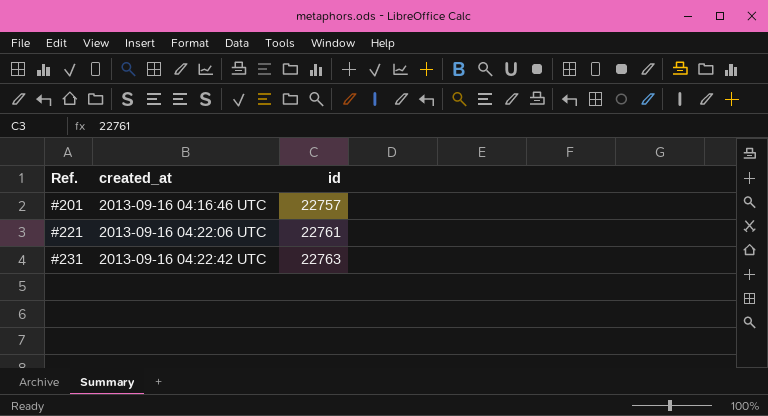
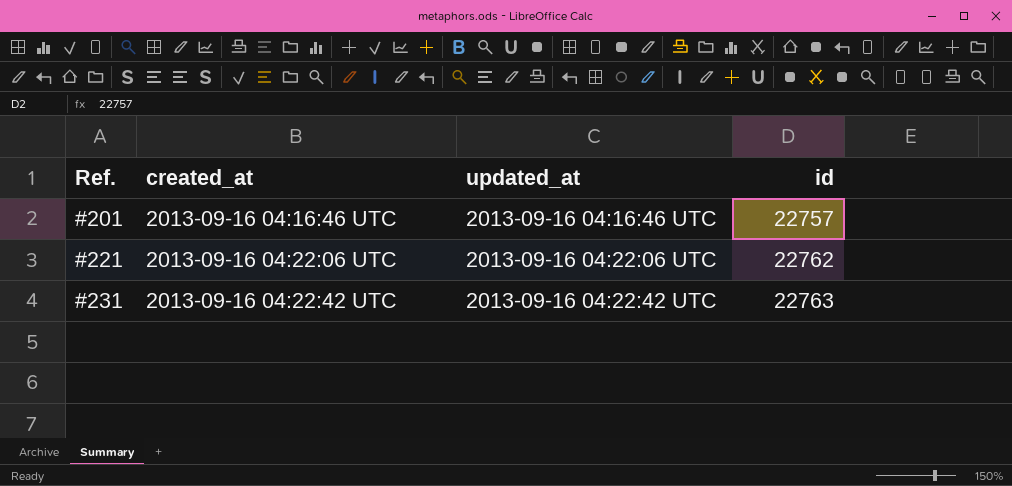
column updated_at | position: none -> 3
#221 | id: 22761 -> 22762

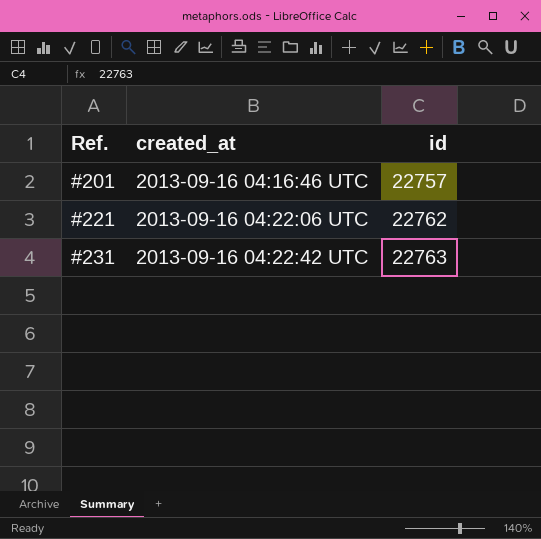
column updated_at | position: 3 -> none

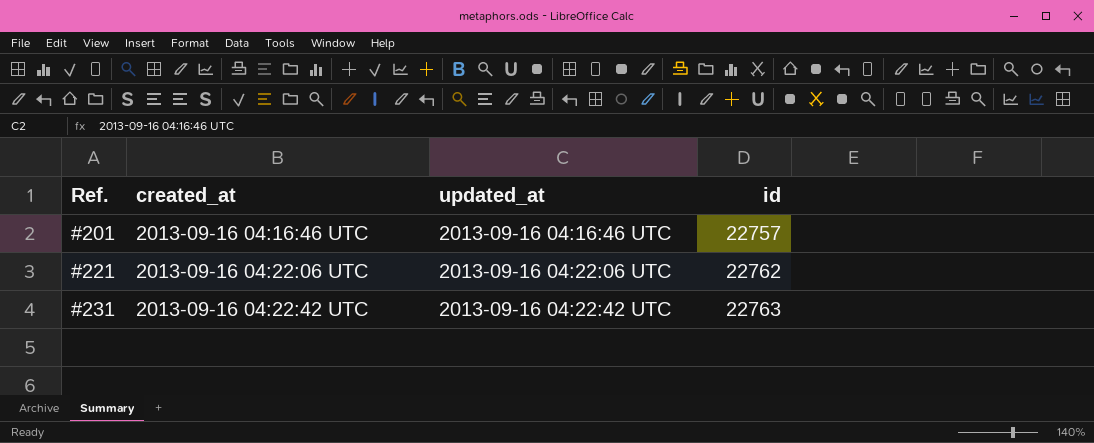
column updated_at | position: none -> 3

